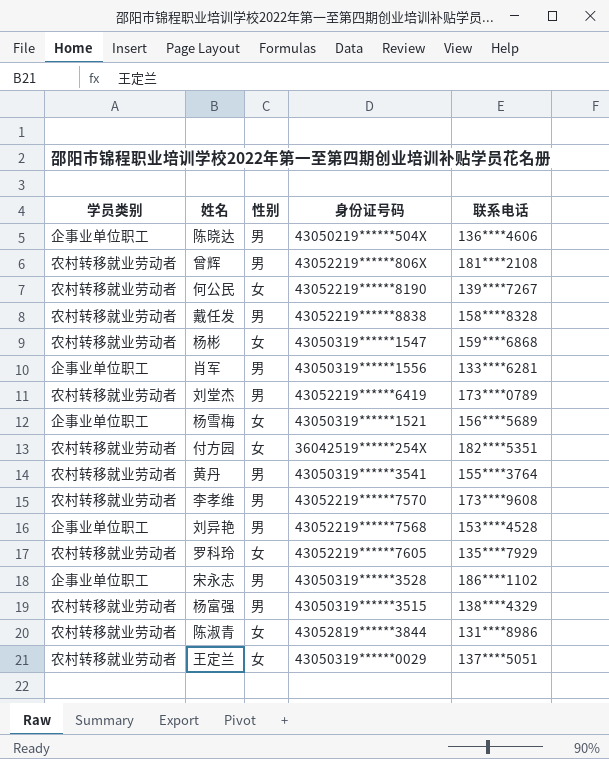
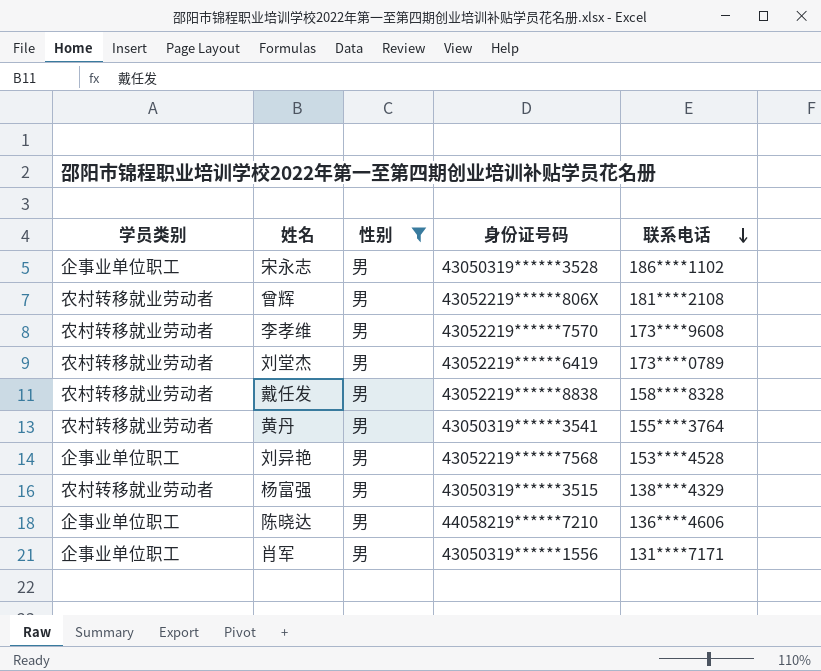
filter: none -> 性别 = 男
row order: none -> 联系电话 descending
陈晓达 | 身份证号码: 43050219******504X -> 44058219******7210
肖军 | 联系电话: 133****6281 -> 131****7171

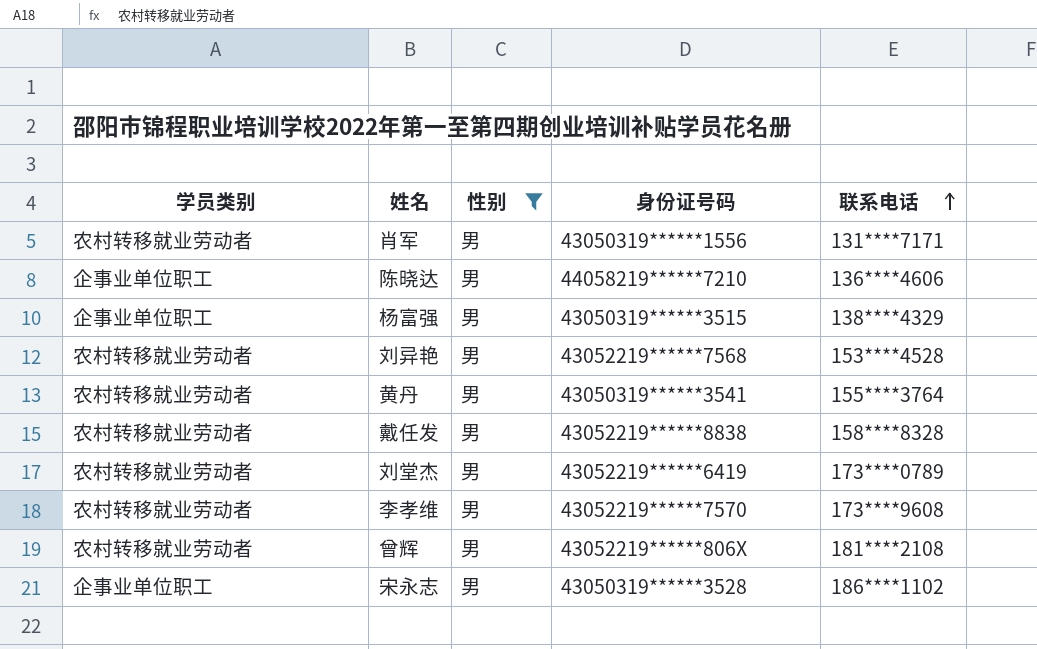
row order: 联系电话 descending -> 联系电话 ascending
肖军 | 学员类别: 企事业单位职工 -> 农村转移就业劳动者
杨富强 | 学员类别: 农村转移就业劳动者 -> 企事业单位职工
刘异艳 | 学员类别: 企事业单位职工 -> 农村转移就业劳动者

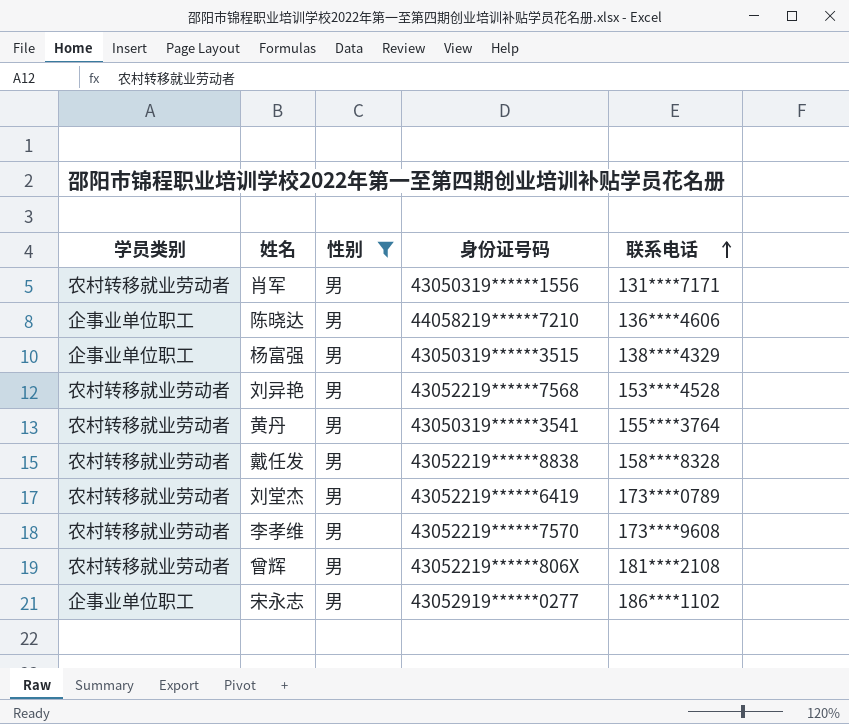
宋永志 | 身份证号码: 43050319******3528 -> 43052919******0277

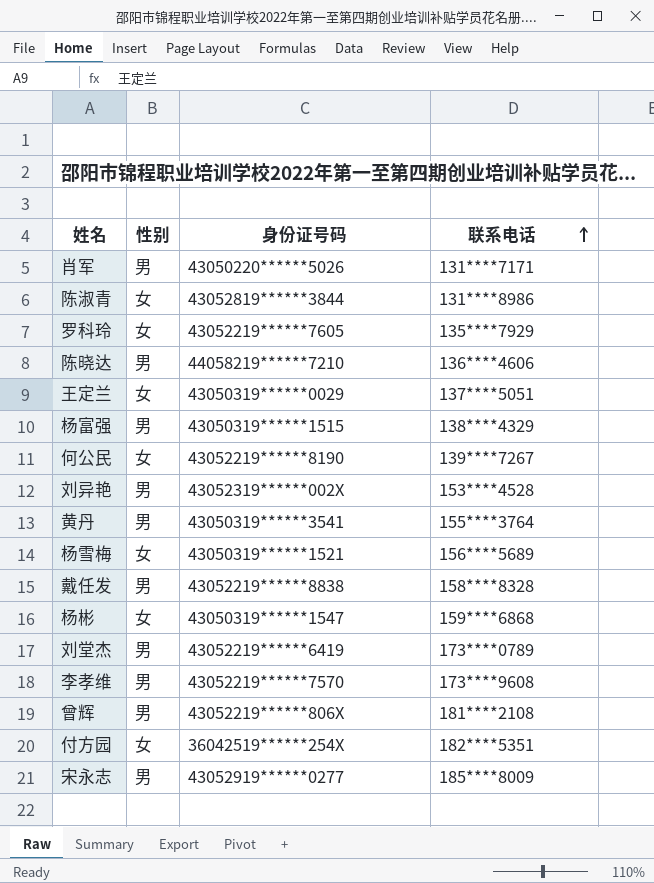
filter: 性别 = 男 -> none
column 学员类别 | position: 1 -> none
肖军 | 身份证号码: 43050319******1556 -> 43050220******5026
杨富强 | 身份证号码: 43050319******3515 -> 43050319******1515
刘异艳 | 身份证号码: 43052219******7568 -> 43052319******002X
宋永志 | 联系电话: 186****1102 -> 185****8009

